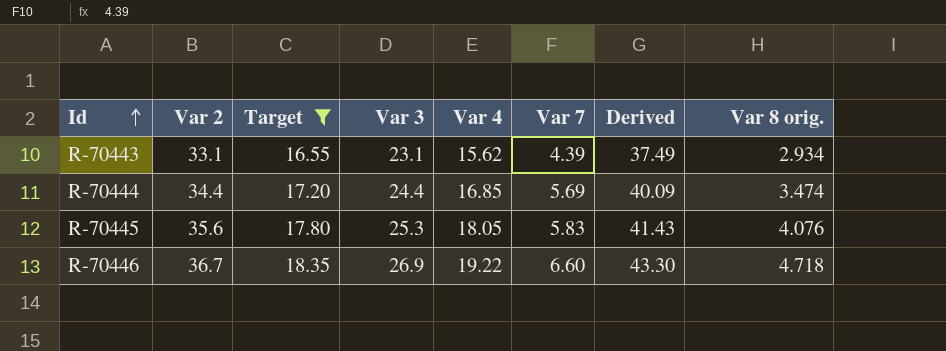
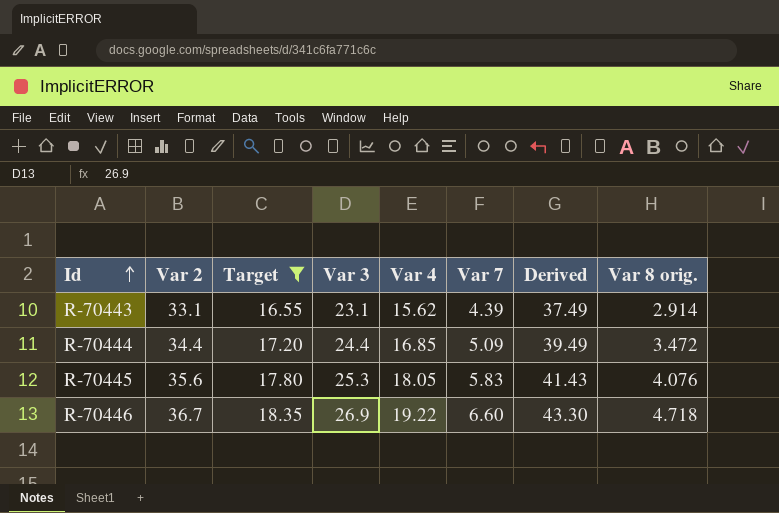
R-70443 | Var 8 orig.: 2.934 -> 2.914
R-70444 | Var 7: 5.69 -> 5.09
R-70444 | Derived: 40.09 -> 39.49
R-70444 | Var 8 orig.: 3.474 -> 3.472

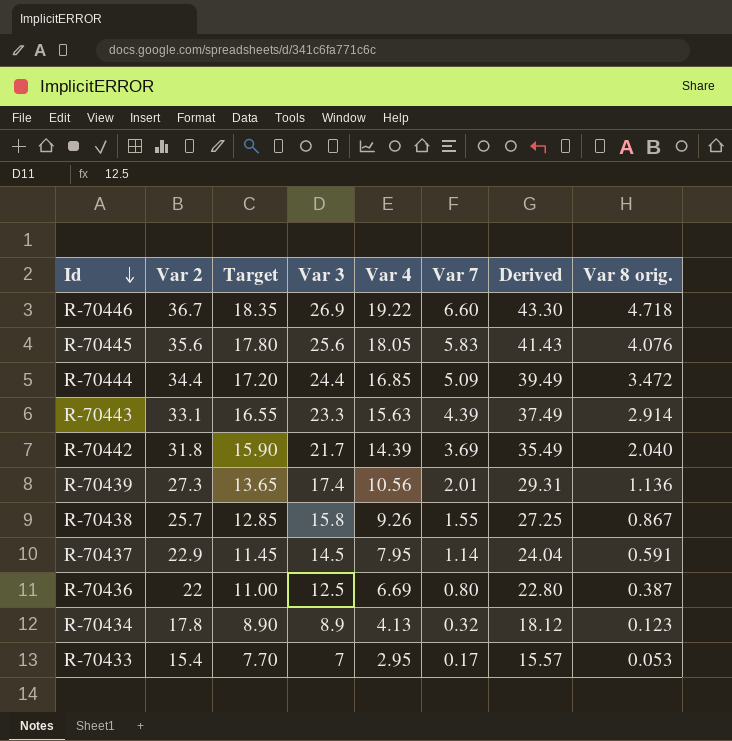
filter: Target >= 16.55 -> none
row order: Id ascending -> Id descending
R-70445 | Var 3: 25.3 -> 25.6
R-70443 | Var 3: 23.1 -> 23.3
R-70443 | Var 4: 15.62 -> 15.63

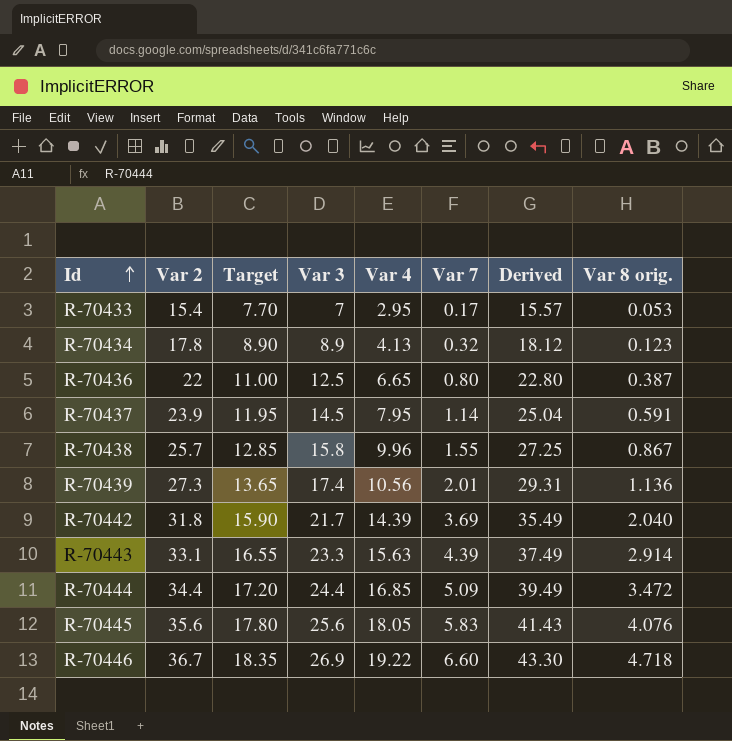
row order: Id descending -> Id ascending
R-70436 | Var 4: 6.69 -> 6.65
R-70437 | Var 2: 22.9 -> 23.9
R-70437 | Target: 11.45 -> 11.95
R-70437 | Derived: 24.04 -> 25.04
R-70438 | Var 4: 9.26 -> 9.96

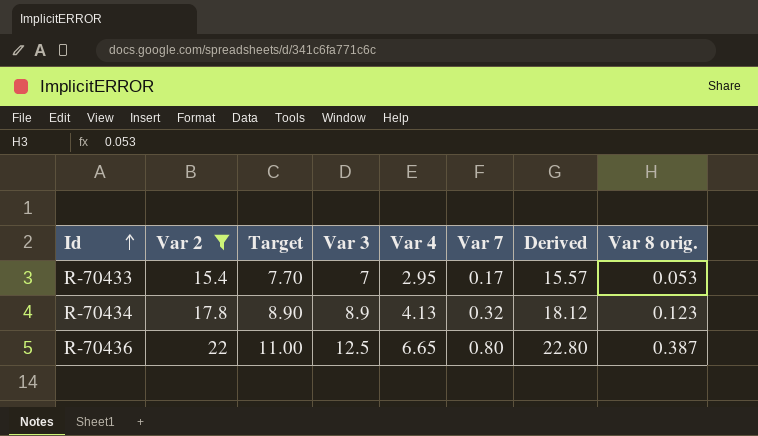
filter: none -> Var 2 <= 22

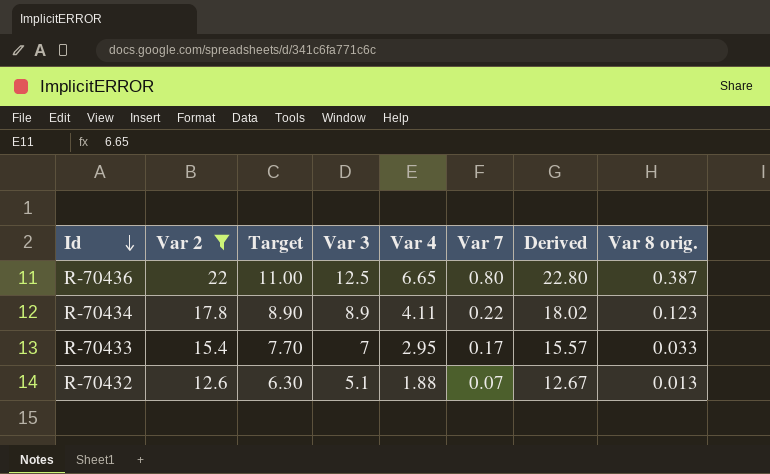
row order: Id ascending -> Id descending
R-70434 | Var 4: 4.13 -> 4.11
R-70434 | Var 7: 0.32 -> 0.22
R-70434 | Derived: 18.12 -> 18.02
R-70433 | Var 8 orig.: 0.053 -> 0.033
row R-70432: none -> 12.6 | 6.30 | 5.1 | 1.88 | 0.07 | 12.67 | 0.013

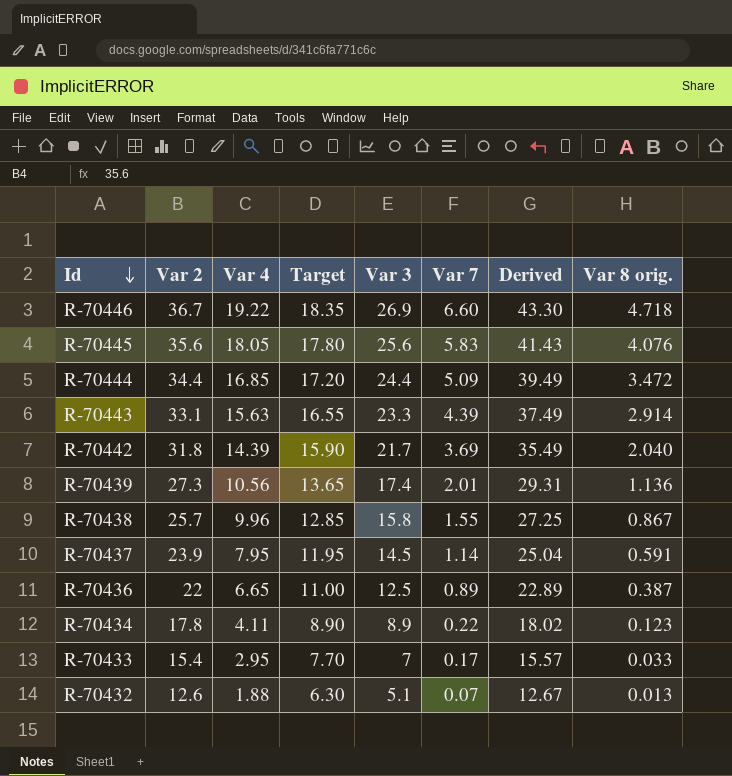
filter: Var 2 <= 22 -> none
column Var 4 | position: 5 -> 3
R-70436 | Var 7: 0.80 -> 0.89
R-70436 | Derived: 22.80 -> 22.89

